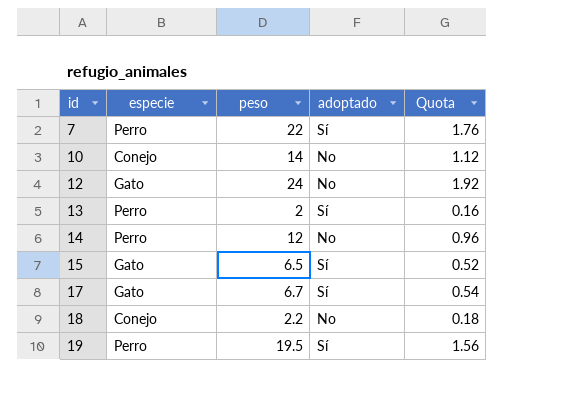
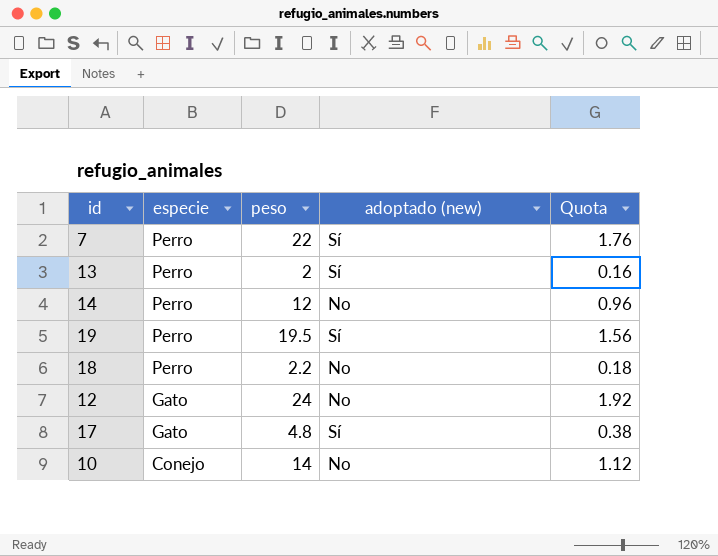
row order: id ascending -> especie descending
column name: adoptado -> adoptado (new)
row 15: Gato | 6.5 | Sí | 0.52 -> none
18 | especie: Conejo -> Perro
17 | peso: 6.7 -> 4.8
17 | Quota: 0.54 -> 0.38

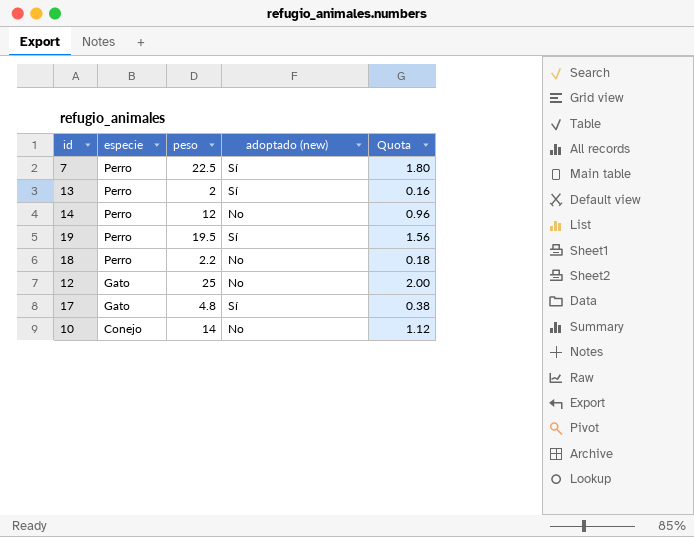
7 | peso: 22 -> 22.5
7 | Quota: 1.76 -> 1.80
12 | peso: 24 -> 25
12 | Quota: 1.92 -> 2.00

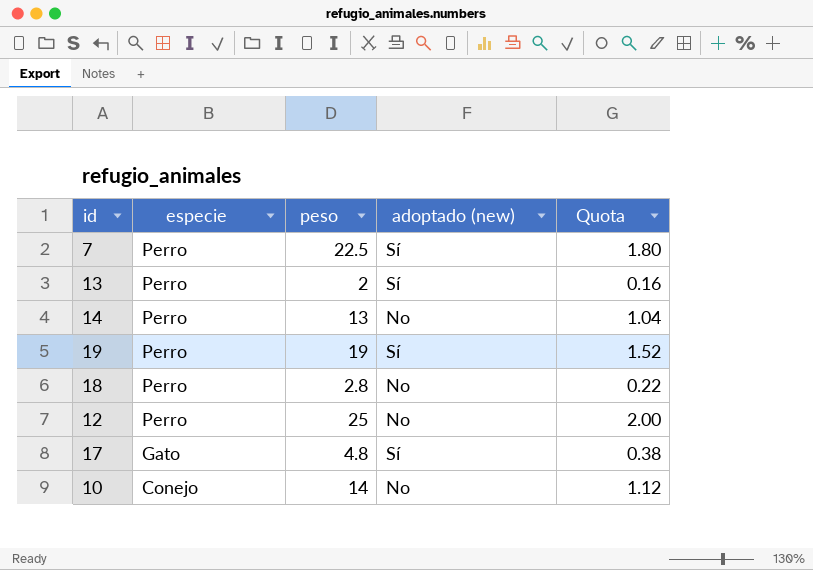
14 | peso: 12 -> 13
14 | Quota: 0.96 -> 1.04
19 | peso: 19.5 -> 19
19 | Quota: 1.56 -> 1.52
18 | peso: 2.2 -> 2.8
18 | Quota: 0.18 -> 0.22
12 | especie: Gato -> Perro

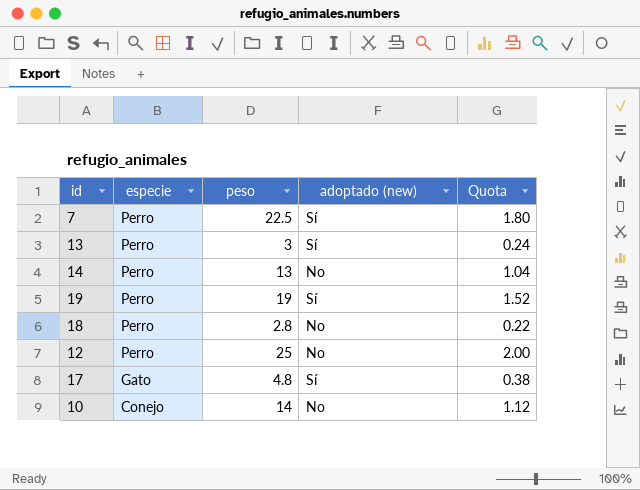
13 | peso: 2 -> 3
13 | Quota: 0.16 -> 0.24

